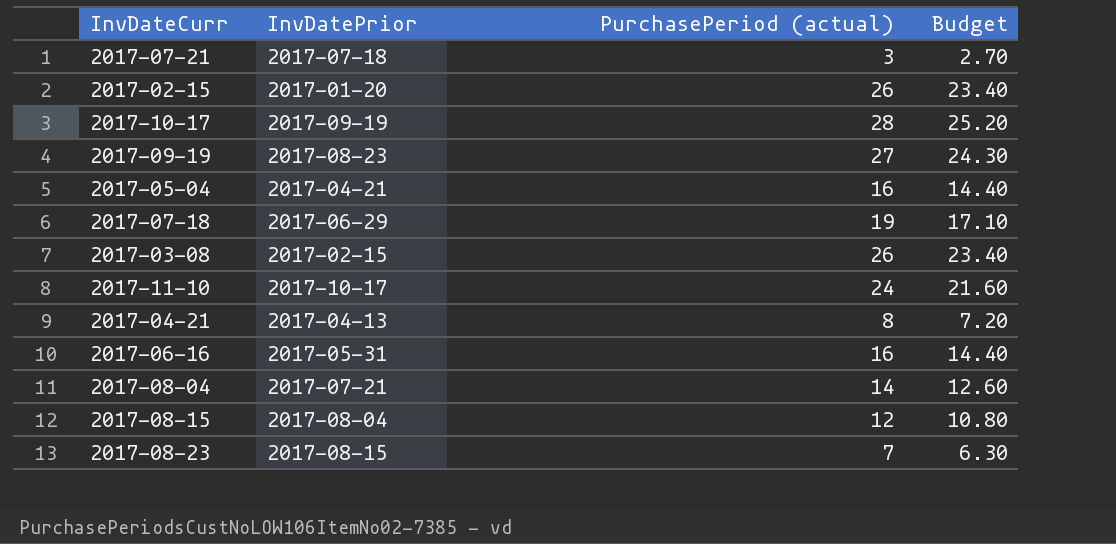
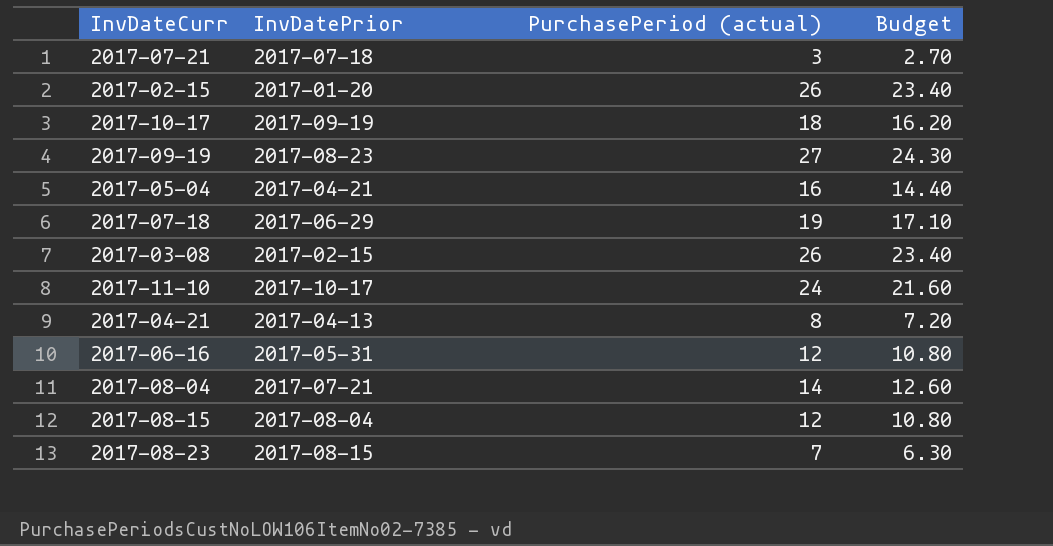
2017-10-17 | PurchasePeriod (actual): 28 -> 18
2017-10-17 | Budget: 25.20 -> 16.20
2017-06-16 | PurchasePeriod (actual): 16 -> 12
2017-06-16 | Budget: 14.40 -> 10.80

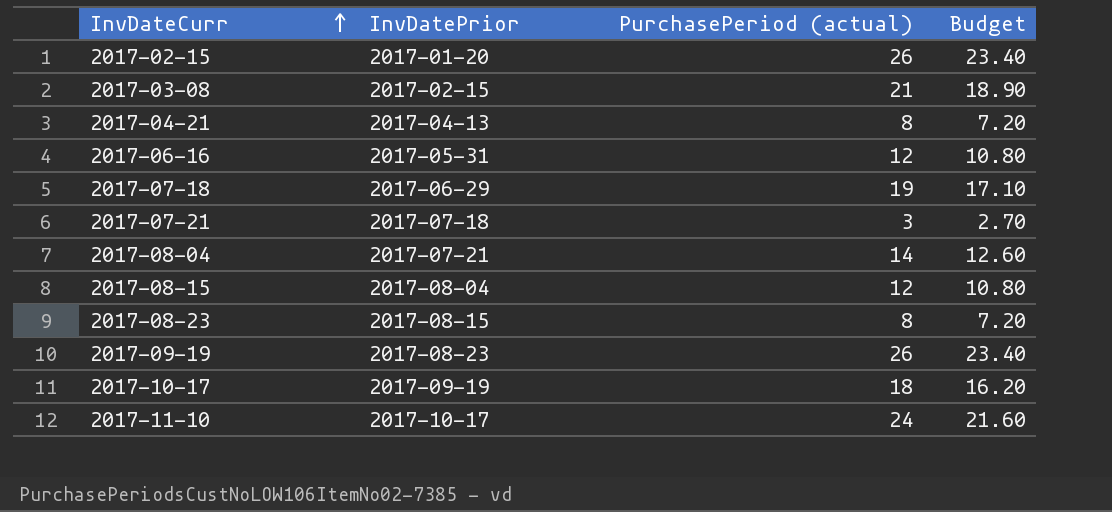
row order: none -> InvDateCurr ascending
row 2017-05-04: 2017-04-21 | 16 | 14.40 -> none
2017-03-08 | PurchasePeriod (actual): 26 -> 21
2017-03-08 | Budget: 23.40 -> 18.90
2017-08-23 | PurchasePeriod (actual): 7 -> 8
2017-08-23 | Budget: 6.30 -> 7.20
2017-09-19 | PurchasePeriod (actual): 27 -> 26
2017-09-19 | Budget: 24.30 -> 23.40

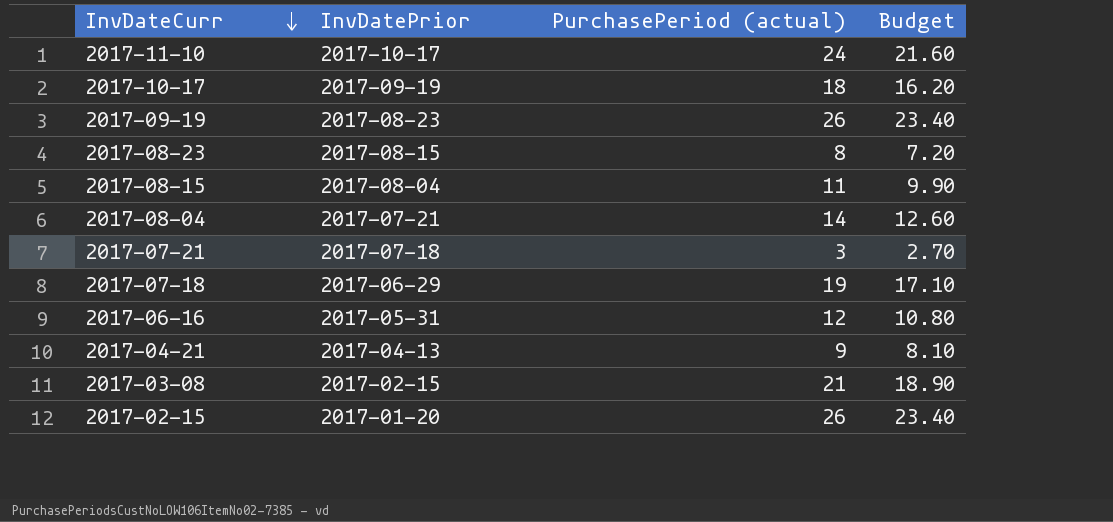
row order: InvDateCurr ascending -> InvDateCurr descending
2017-08-15 | PurchasePeriod (actual): 12 -> 11
2017-08-15 | Budget: 10.80 -> 9.90
2017-04-21 | PurchasePeriod (actual): 8 -> 9
2017-04-21 | Budget: 7.20 -> 8.10

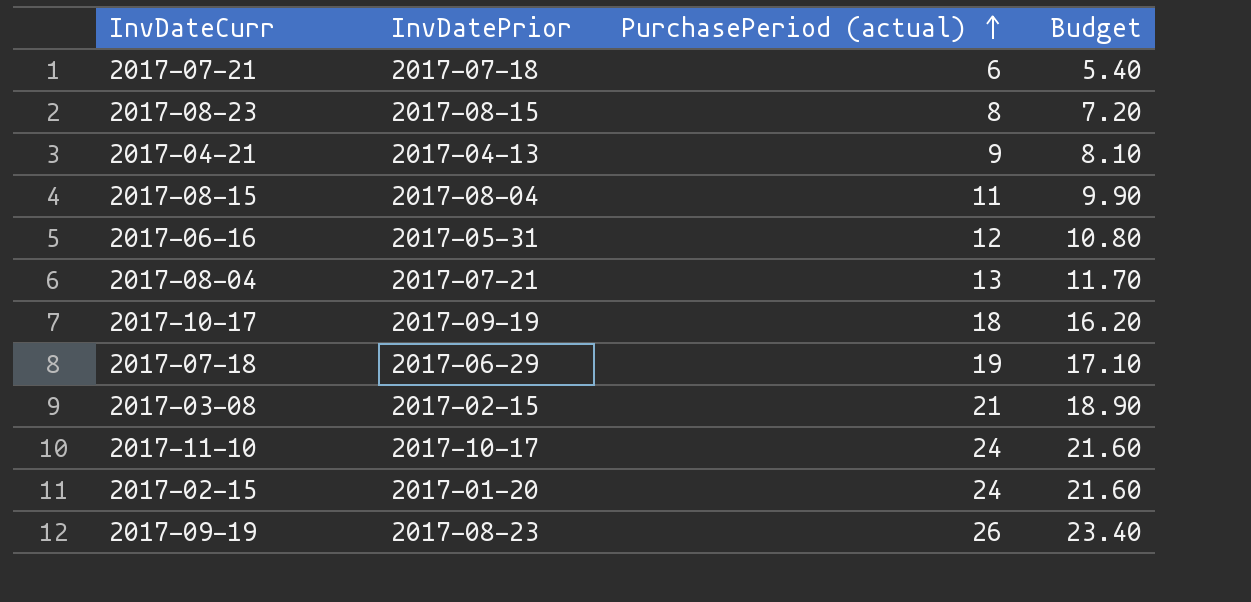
row order: InvDateCurr descending -> PurchasePeriod (actual) ascending
2017-07-21 | PurchasePeriod (actual): 3 -> 6
2017-07-21 | Budget: 2.70 -> 5.40
2017-08-04 | PurchasePeriod (actual): 14 -> 13
2017-08-04 | Budget: 12.60 -> 11.70
2017-02-15 | PurchasePeriod (actual): 26 -> 24
2017-02-15 | Budget: 23.40 -> 21.60

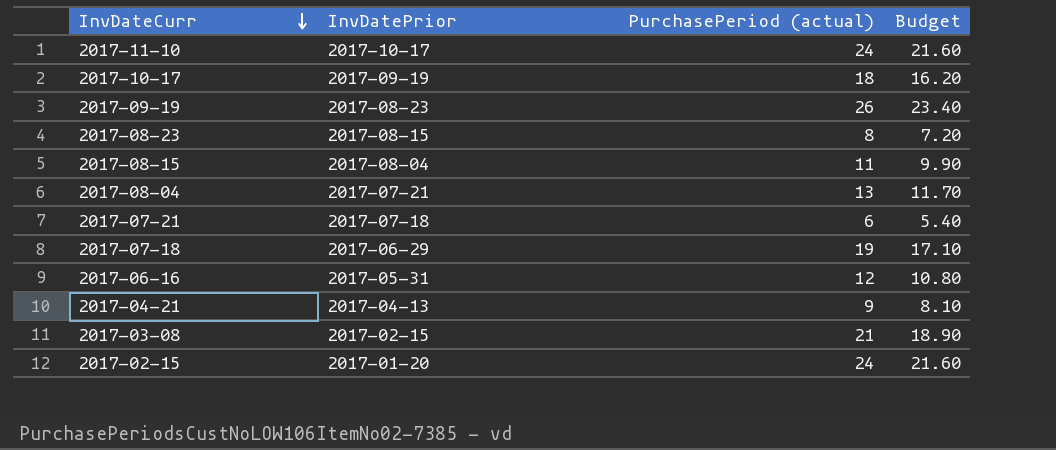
row order: PurchasePeriod (actual) ascending -> InvDateCurr descending

